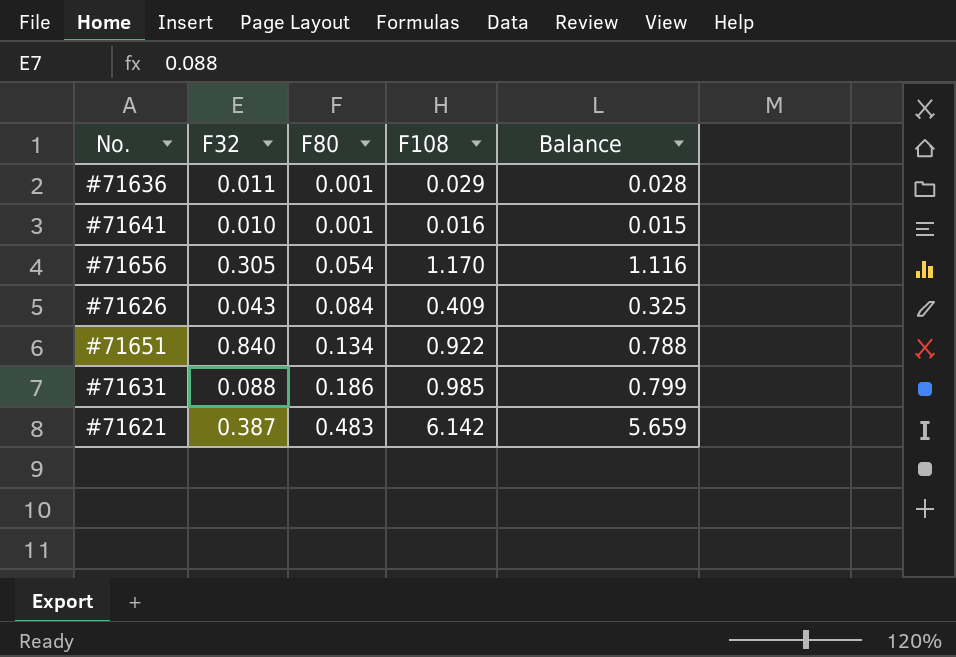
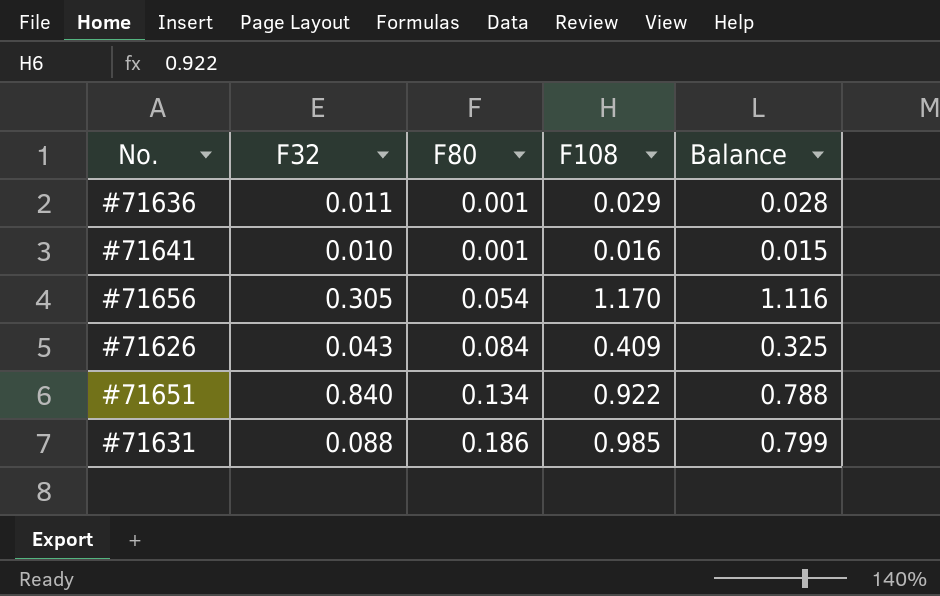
row #71621: 0.387 | 0.483 | 6.142 | 5.659 -> none

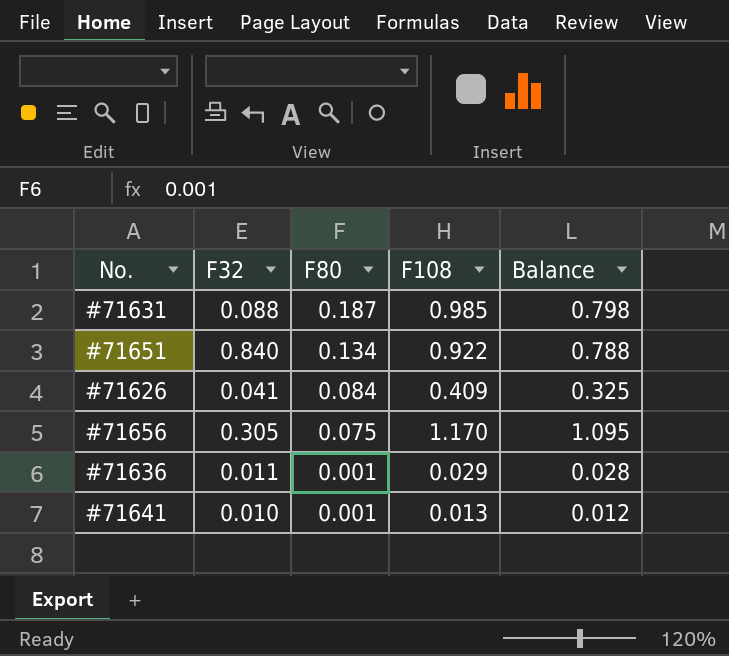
row order: F80 ascending -> F80 descending
#71631 | F80: 0.186 -> 0.187
#71631 | Balance: 0.799 -> 0.798
#71626 | F32: 0.043 -> 0.041
#71656 | F80: 0.054 -> 0.075
#71656 | Balance: 1.116 -> 1.095
#71641 | F108: 0.016 -> 0.013
#71641 | Balance: 0.015 -> 0.012

